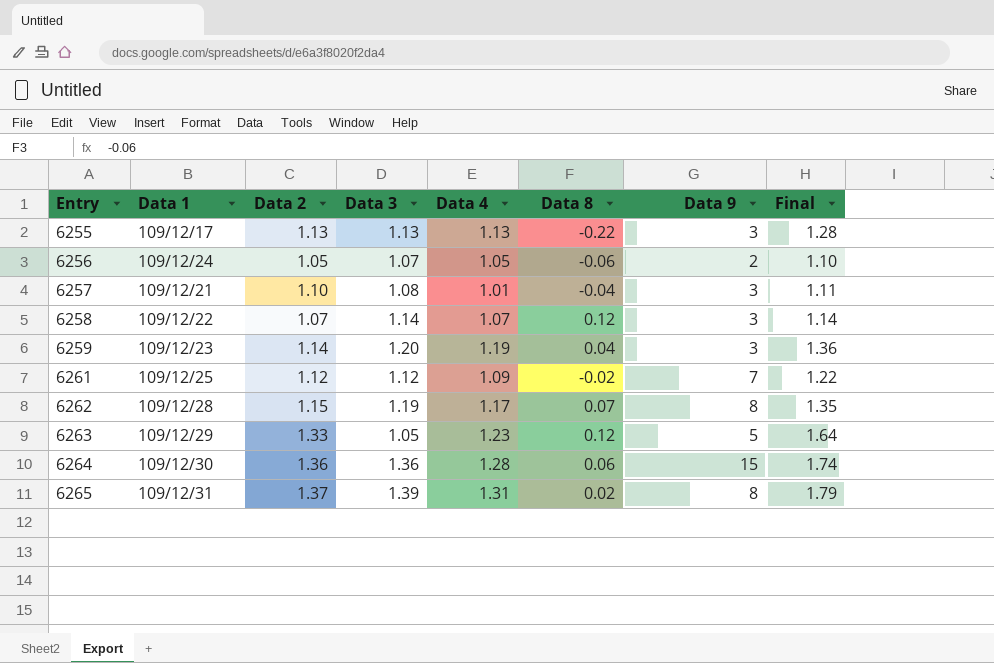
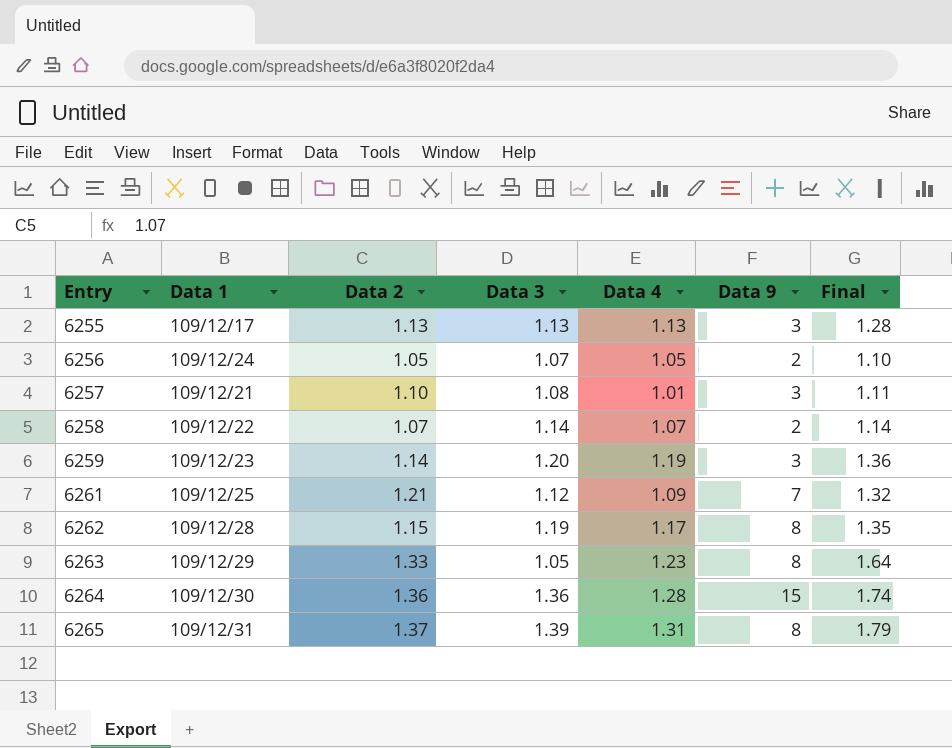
column Data 8 | position: 6 -> none
6258 | Data 9: 3 -> 2
6261 | Data 2: 1.12 -> 1.21
6261 | Final: 1.22 -> 1.32
6263 | Data 9: 5 -> 8

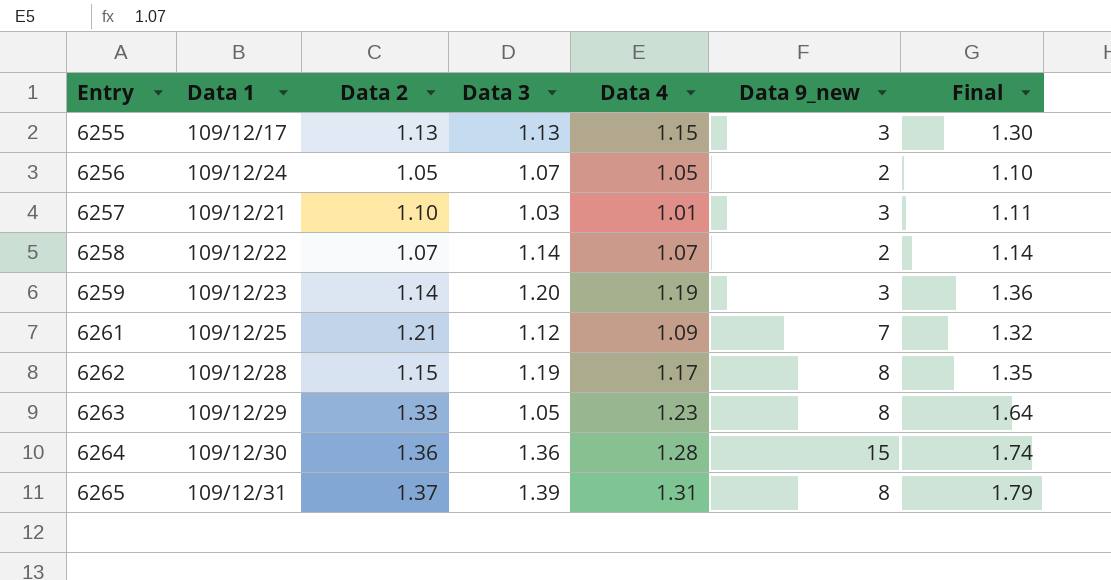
column name: Data 9 -> Data 9_new
6255 | Data 4: 1.13 -> 1.15
6255 | Final: 1.28 -> 1.30
6257 | Data 3: 1.08 -> 1.03

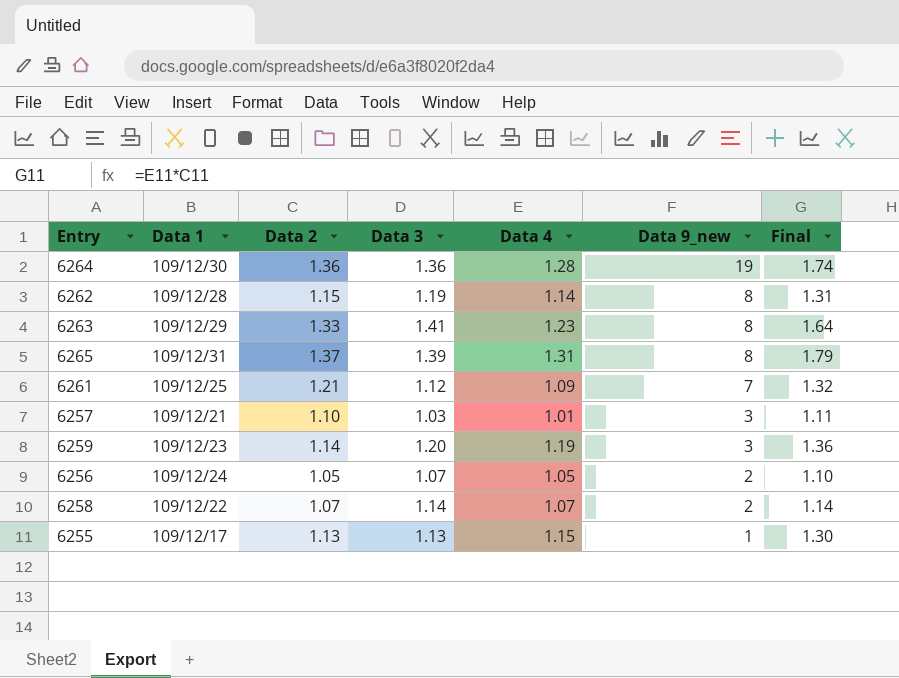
row order: Entry ascending -> Data 9_new descending
6264 | Data 9_new: 15 -> 19
6262 | Data 4: 1.17 -> 1.14
6262 | Final: 1.35 -> 1.31
6263 | Data 3: 1.05 -> 1.41
6255 | Data 9_new: 3 -> 1

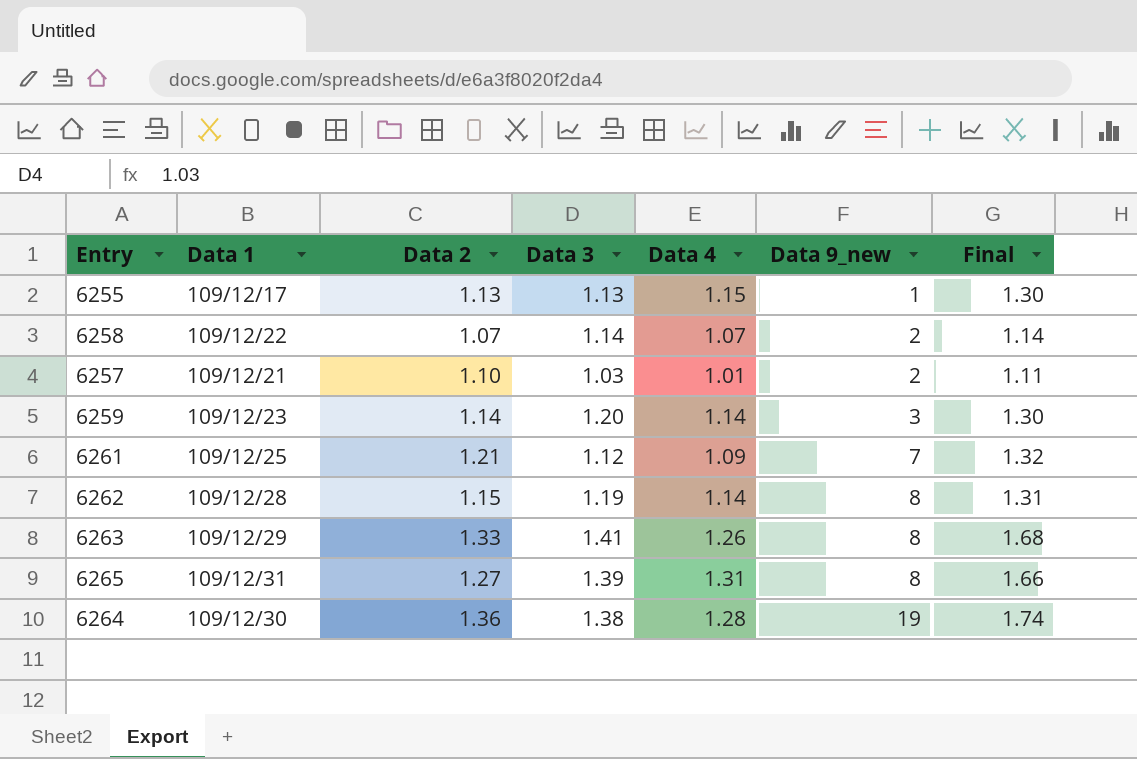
row order: Data 9_new descending -> Data 9_new ascending
row 6256: 109/12/24 | 1.05 | 1.07 | 1.05 | 2 | 1.10 -> none
6257 | Data 9_new: 3 -> 2
6259 | Data 4: 1.19 -> 1.14
6259 | Final: 1.36 -> 1.30
6263 | Data 4: 1.23 -> 1.26
6263 | Final: 1.64 -> 1.68
6265 | Data 2: 1.37 -> 1.27
6265 | Final: 1.79 -> 1.66
6264 | Data 3: 1.36 -> 1.38

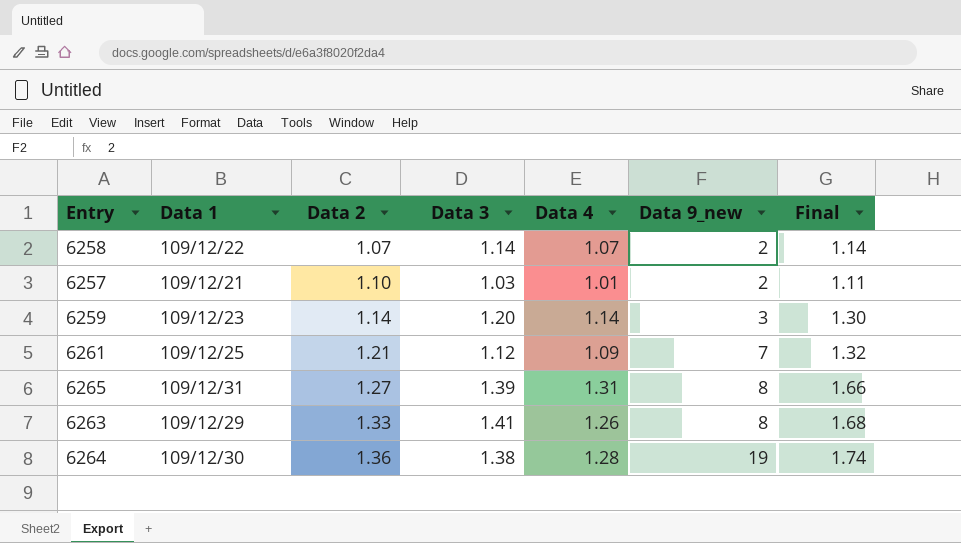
row order: Data 9_new ascending -> Data 2 ascending
row 6255: 109/12/17 | 1.13 | 1.13 | 1.15 | 1 | 1.30 -> none
row 6262: 109/12/28 | 1.15 | 1.19 | 1.14 | 8 | 1.31 -> none

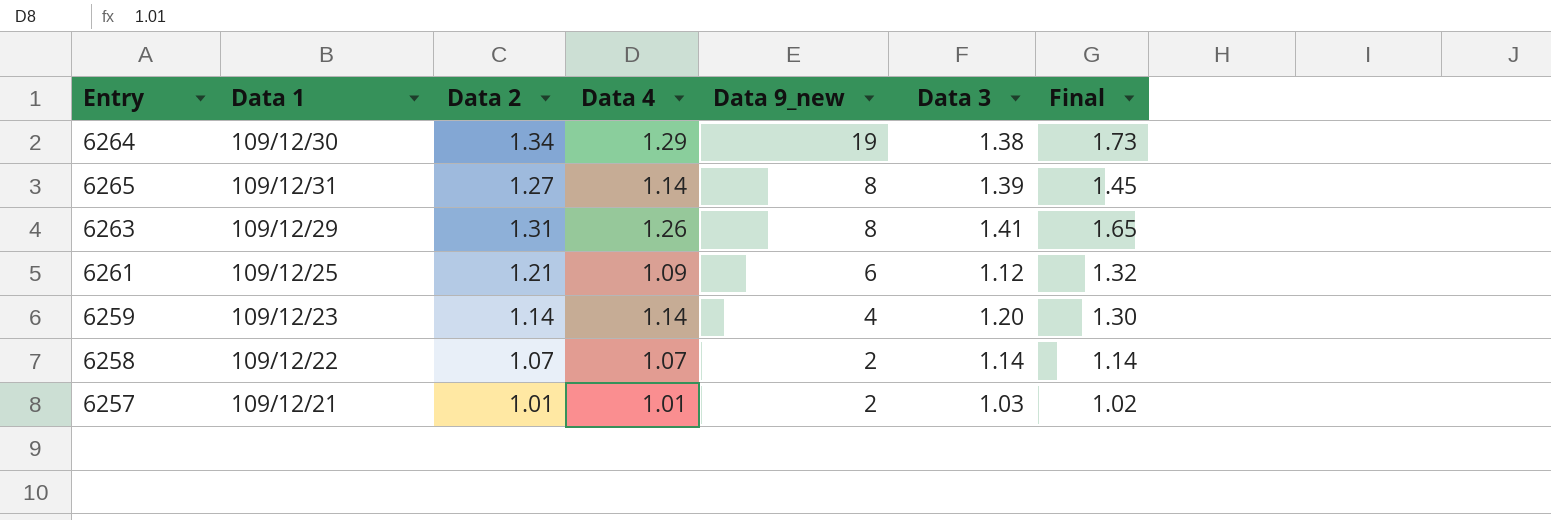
row order: Data 2 ascending -> Data 9_new descending
column Data 3 | position: 4 -> 6
6264 | Data 2: 1.36 -> 1.34
6264 | Data 4: 1.28 -> 1.29
6264 | Final: 1.74 -> 1.73
6265 | Data 4: 1.31 -> 1.14
6265 | Final: 1.66 -> 1.45
6263 | Data 2: 1.33 -> 1.31
6263 | Final: 1.68 -> 1.65
6261 | Data 9_new: 7 -> 6
6259 | Data 9_new: 3 -> 4
6257 | Data 2: 1.10 -> 1.01
6257 | Final: 1.11 -> 1.02

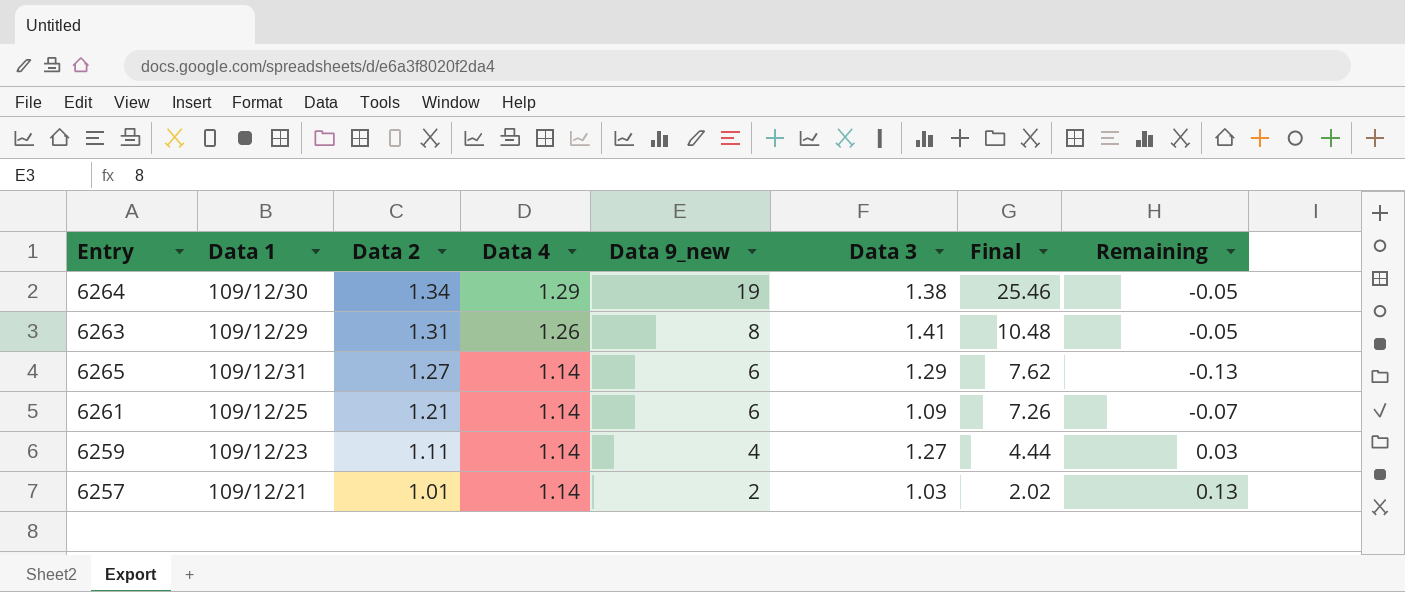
row order: Data 9_new descending -> Data 2 descending
column Final | formula: [Data 2] * [Data 4] -> [Data 2] * [Data 9_new]
column Remaining | formula: none -> [Data 4] - [Data 2]
row 6258: 109/12/22 | 1.07 | 1.07 | 2 | 1.14 | 1.14 -> none
6265 | Data 9_new: 8 -> 6
6265 | Data 3: 1.39 -> 1.29
6261 | Data 4: 1.09 -> 1.14
6261 | Data 3: 1.12 -> 1.09
6259 | Data 2: 1.14 -> 1.11
6259 | Data 3: 1.20 -> 1.27
6257 | Data 4: 1.01 -> 1.14

